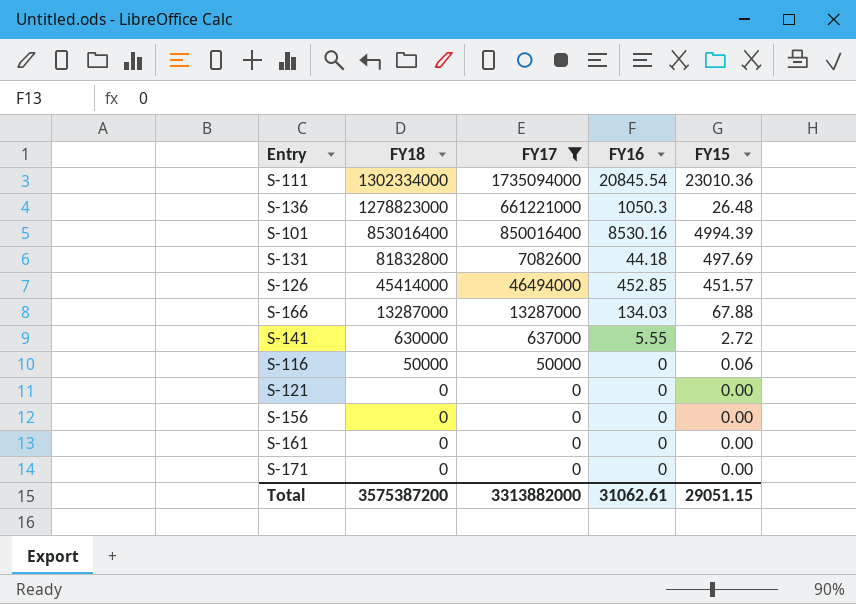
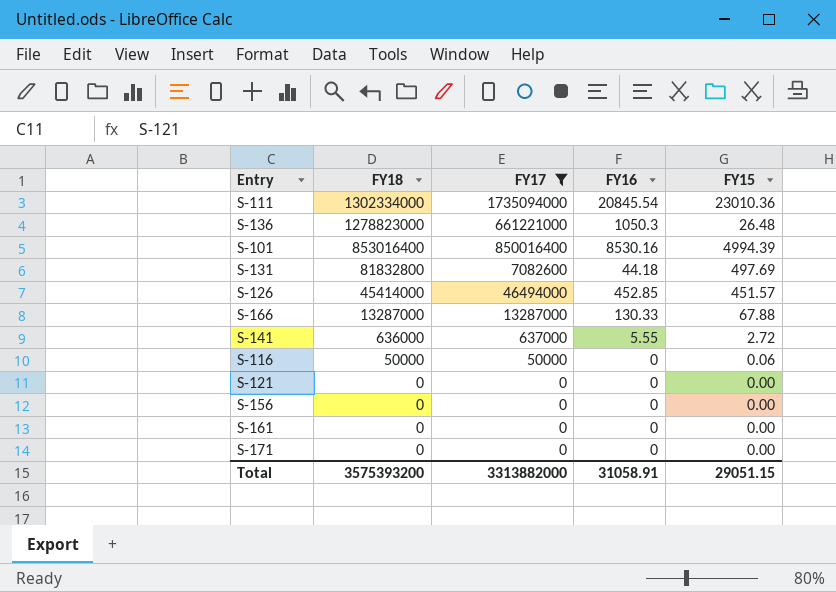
S-166 | FY16: 134.03 -> 130.33
S-141 | FY18: 630000 -> 636000
Total | FY18: 3575387200 -> 3575393200
Total | FY16: 31062.61 -> 31058.91

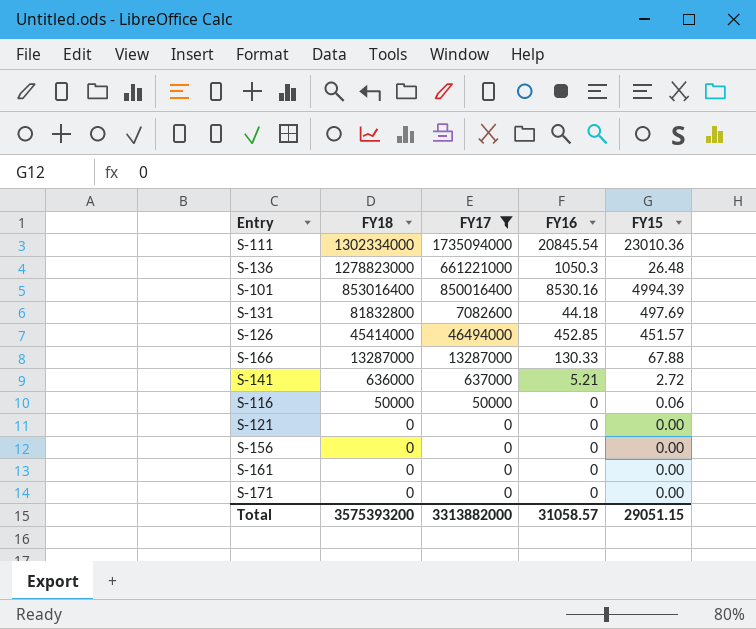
S-141 | FY16: 5.55 -> 5.21
Total | FY16: 31058.91 -> 31058.57

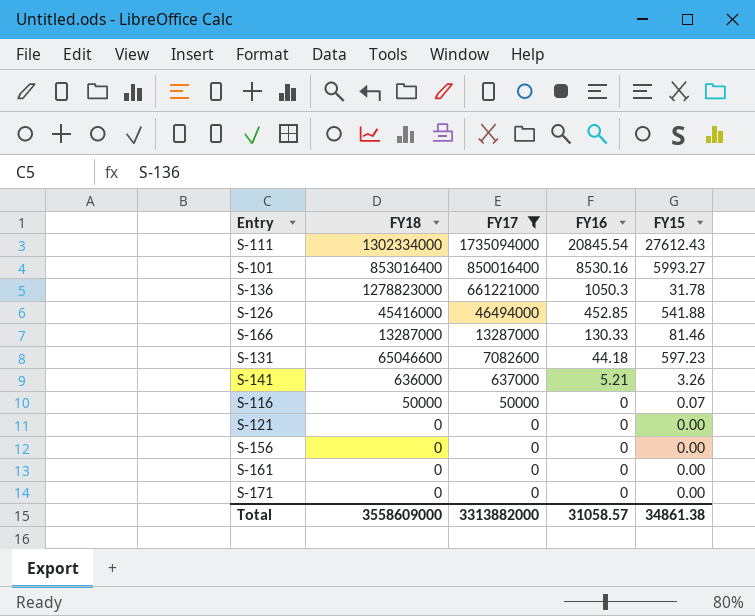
row order: FY18 descending -> FY17 descending
S-111 | FY15: 23010.36 -> 27612.43
S-101 | FY15: 4994.39 -> 5993.27
S-136 | FY15: 26.48 -> 31.78
S-126 | FY18: 45414000 -> 45416000
S-126 | FY15: 451.57 -> 541.88
S-166 | FY15: 67.88 -> 81.46
S-131 | FY18: 81832800 -> 65046600
S-131 | FY15: 497.69 -> 597.23
S-141 | FY15: 2.72 -> 3.26
S-116 | FY15: 0.06 -> 0.07
Total | FY18: 3575393200 -> 3558609000
Total | FY15: 29051.15 -> 34861.38

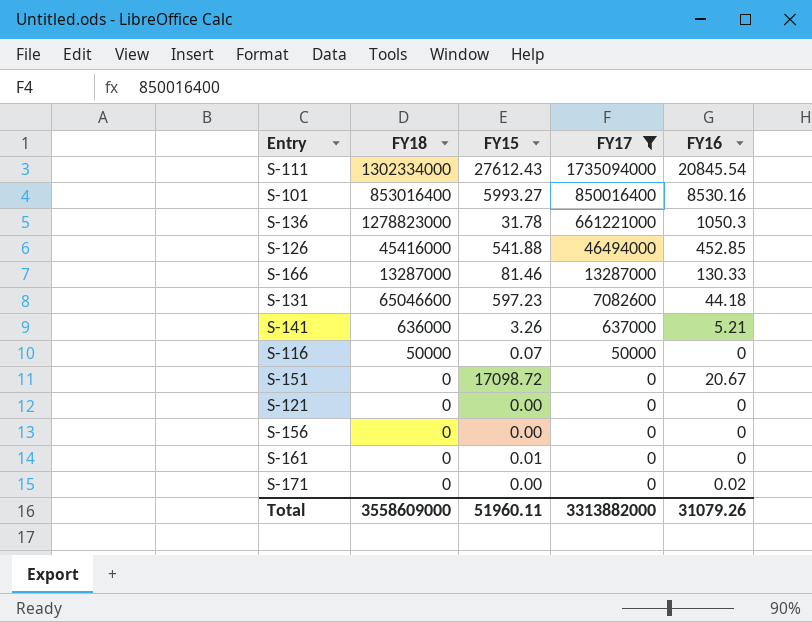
column FY15 | position: 5 -> 3
row S-151: none -> 0 | 17098.72 | 0 | 20.67
S-161 | FY15: 0.00 -> 0.01
S-171 | FY16: 0 -> 0.02
Total | FY15: 34861.38 -> 51960.11
Total | FY16: 31058.57 -> 31079.26

